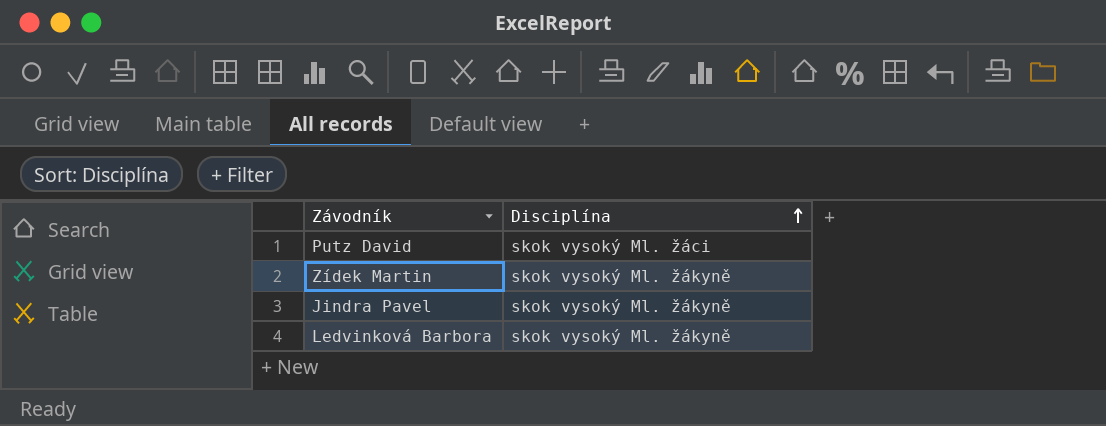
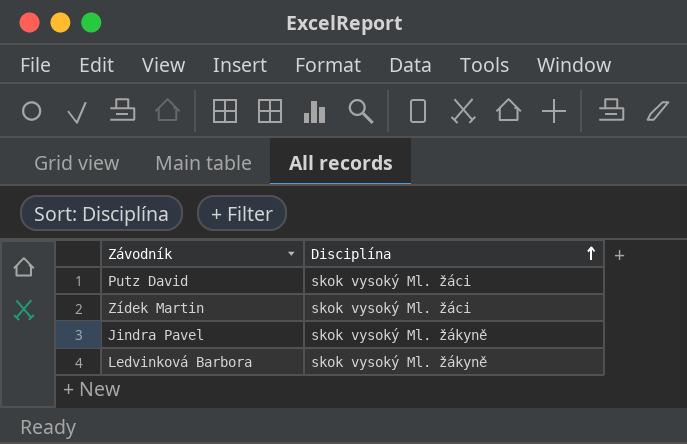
Zídek Martin | Disciplína: skok vysoký Ml. žákyně -> skok vysoký Ml. žáci

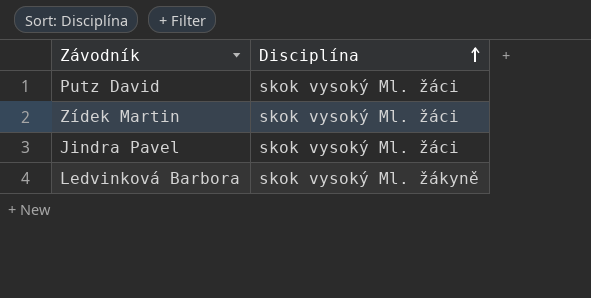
Jindra Pavel | Disciplína: skok vysoký Ml. žákyně -> skok vysoký Ml. žáci

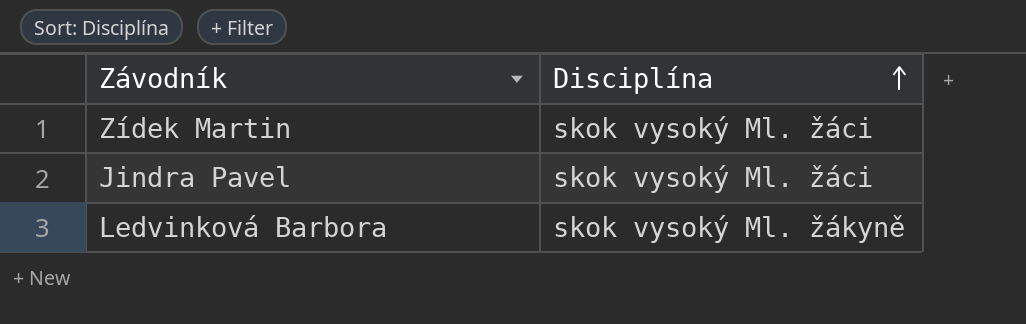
row Putz David: skok vysoký Ml. žáci -> none

